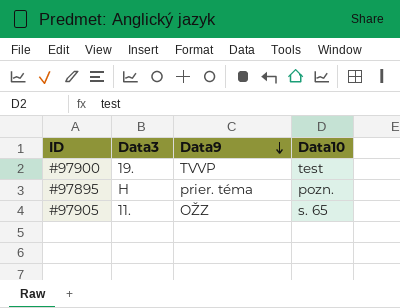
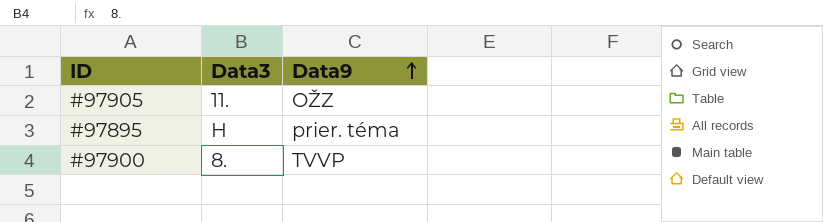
row order: Data9 descending -> Data9 ascending
column Data10 | position: 4 -> none
#97900 | Data3: 19. -> 8.

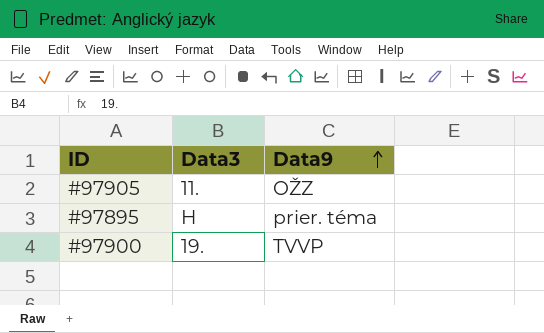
#97900 | Data3: 8. -> 19.

